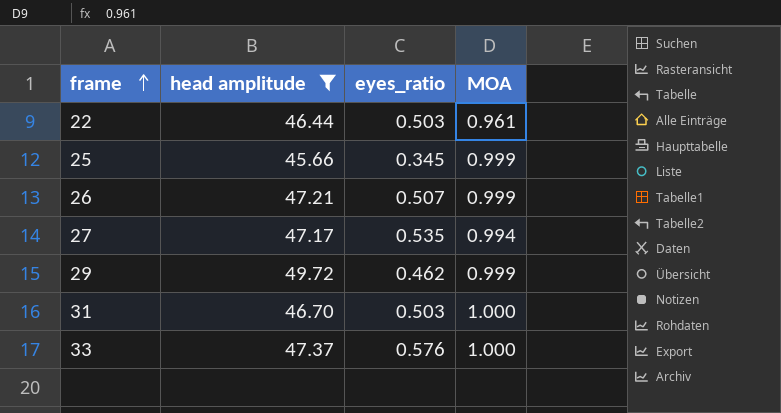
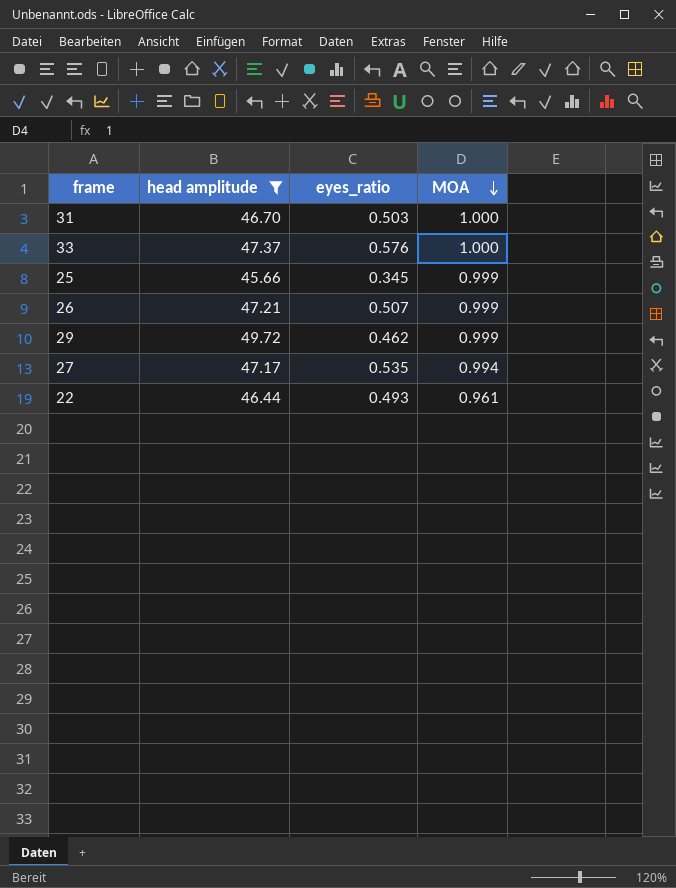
row order: frame ascending -> MOA descending
22 | eyes_ratio: 0.503 -> 0.493

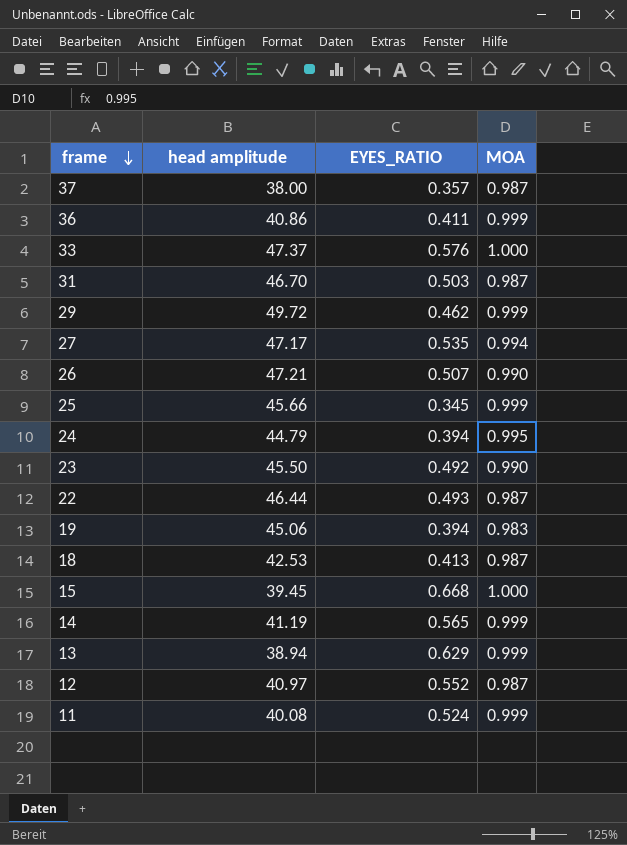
filter: head amplitude >= 45.66 -> none
row order: MOA descending -> frame descending
column name: eyes_ratio -> EYES_RATIO
31 | MOA: 1.000 -> 0.987
26 | MOA: 0.999 -> 0.990
22 | MOA: 0.961 -> 0.987

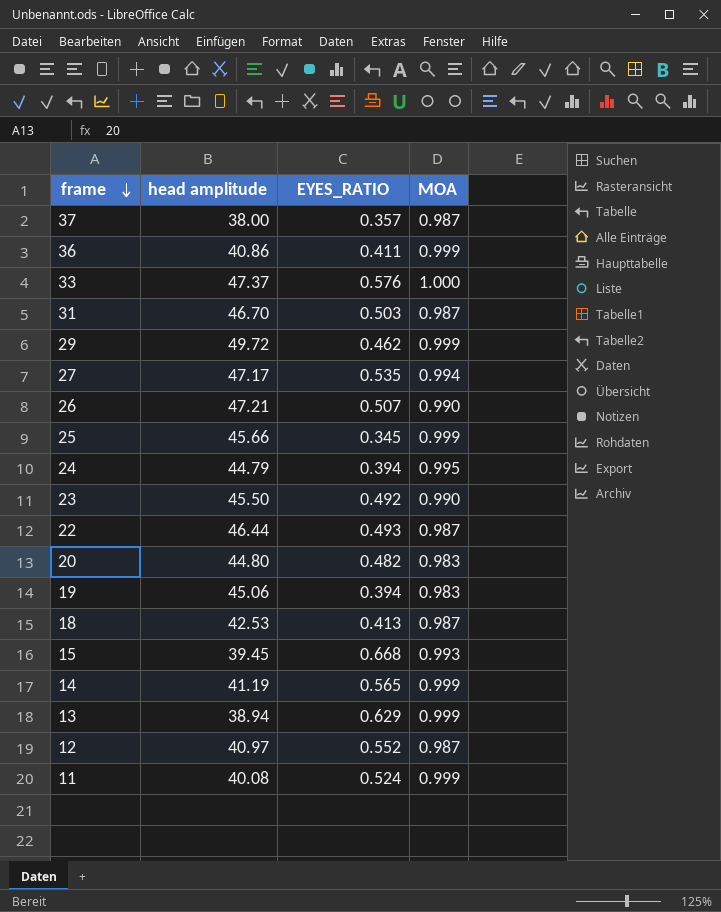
row 20: none -> 44.80 | 0.482 | 0.983
15 | MOA: 1.000 -> 0.993

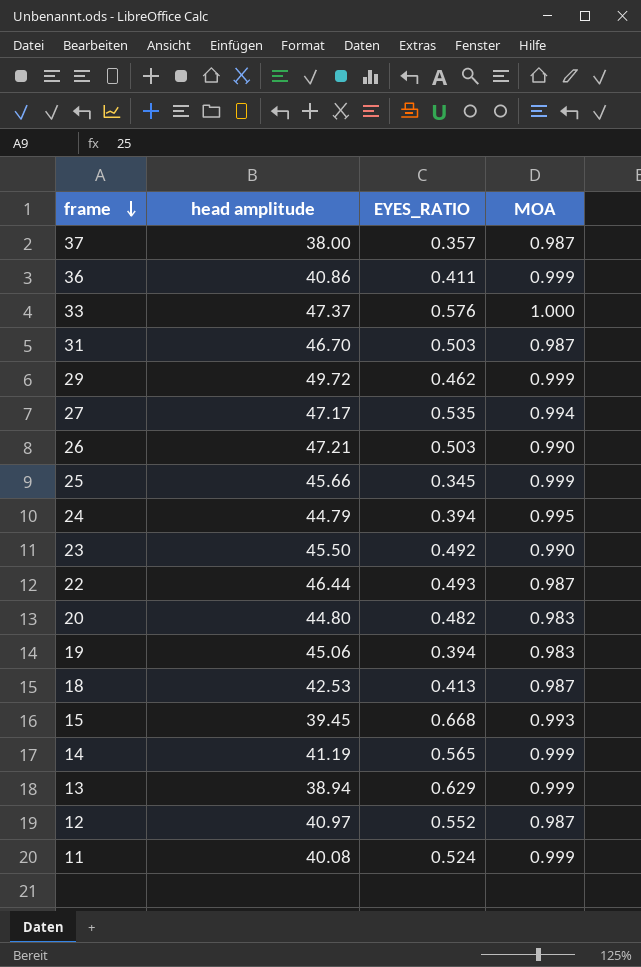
26 | EYES_RATIO: 0.507 -> 0.503

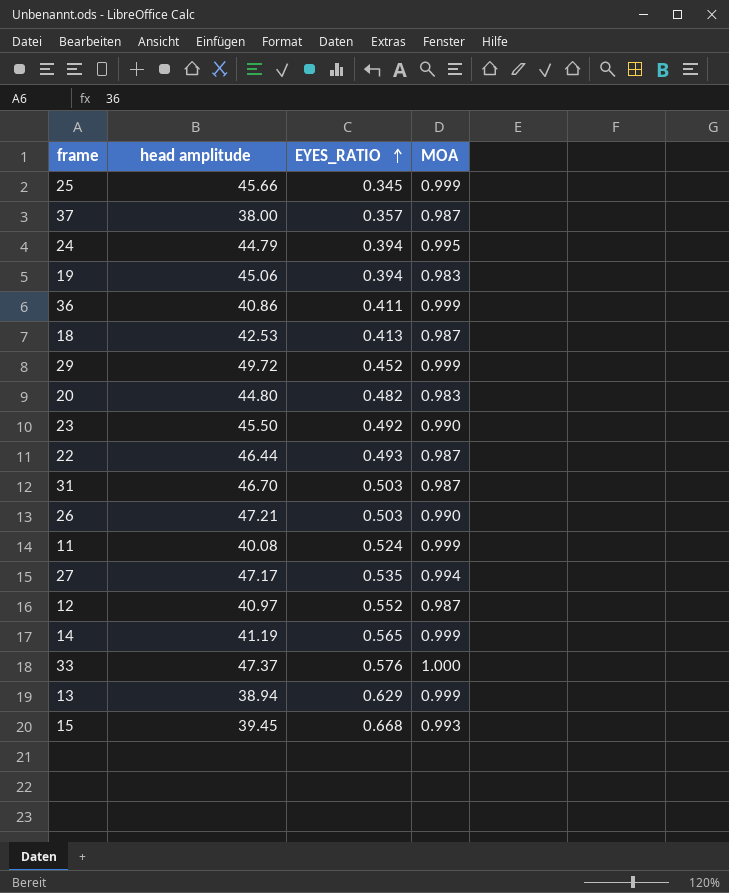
row order: frame descending -> EYES_RATIO ascending
29 | EYES_RATIO: 0.462 -> 0.452

